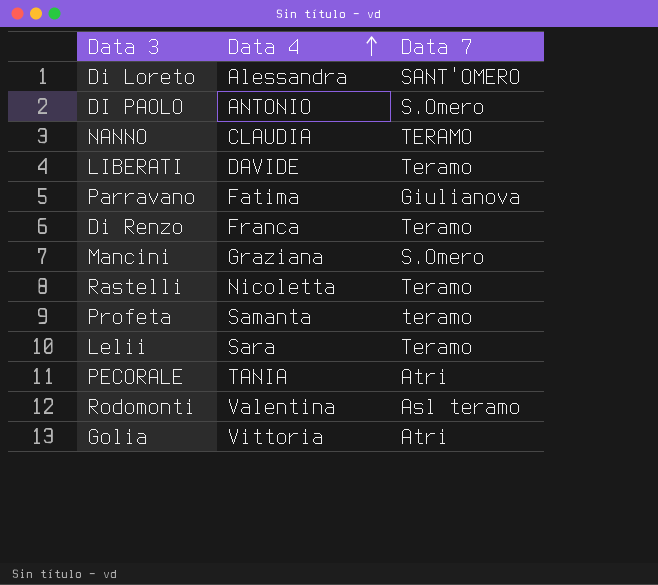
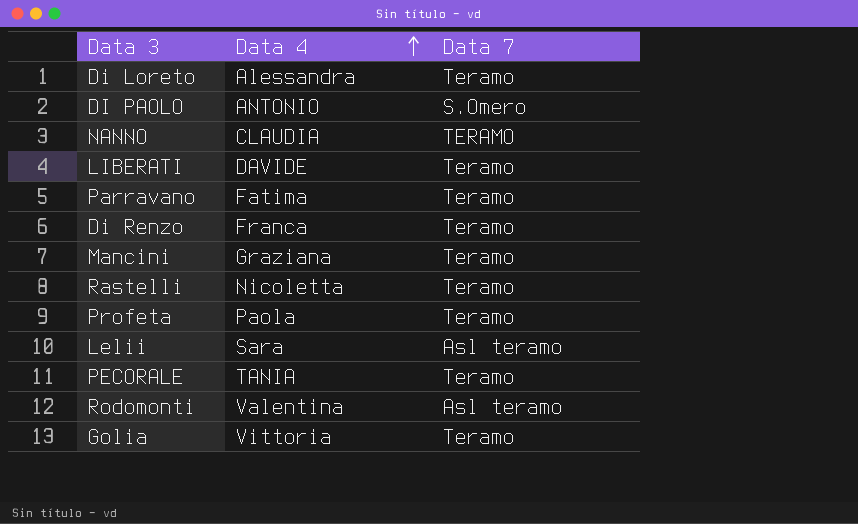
Di Loreto | Data 7: SANT'OMERO -> Teramo
Parravano | Data 7: Giulianova -> Teramo
Mancini | Data 7: S.Omero -> Teramo
Profeta | Data 4: Samanta -> Paola
Profeta | Data 7: teramo -> Teramo
Lelii | Data 7: Teramo -> Asl teramo
PECORALE | Data 7: Atri -> Teramo
Golia | Data 7: Atri -> Teramo

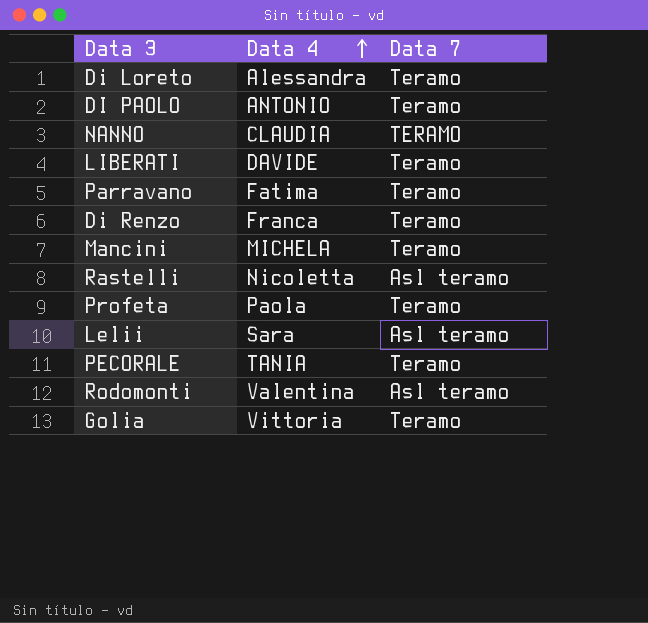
DI PAOLO | Data 7: S.Omero -> Teramo
Mancini | Data 4: Graziana -> MICHELA
Rastelli | Data 7: Teramo -> Asl teramo

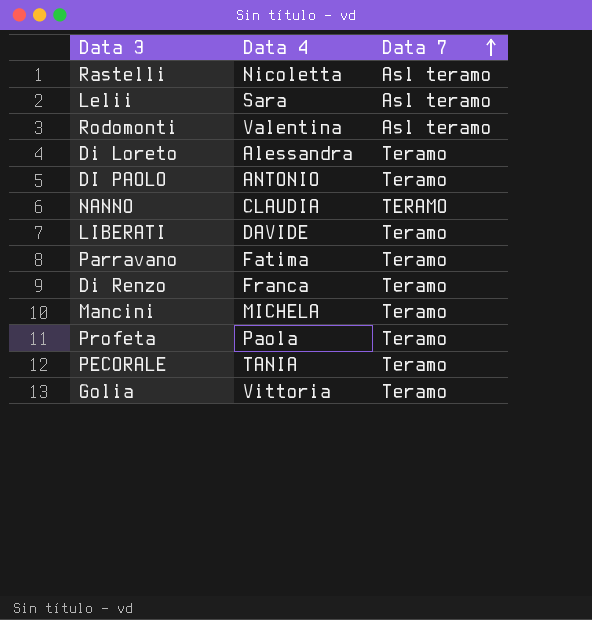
row order: Data 4 ascending -> Data 7 ascending

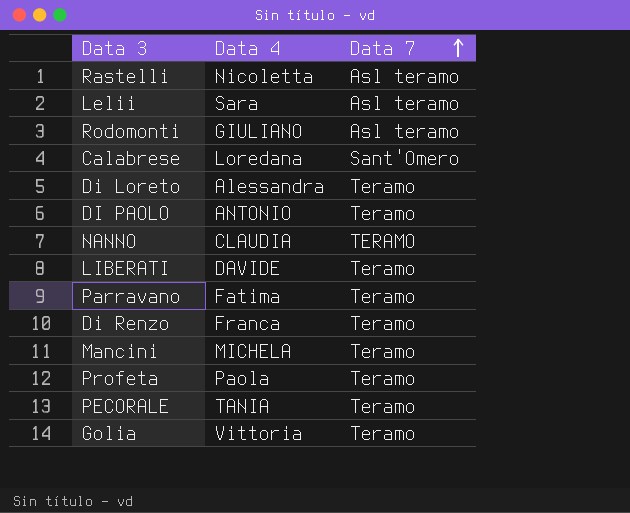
Rodomonti | Data 4: Valentina -> GIULIANO
row Calabrese: none -> Loredana | Sant'Omero

